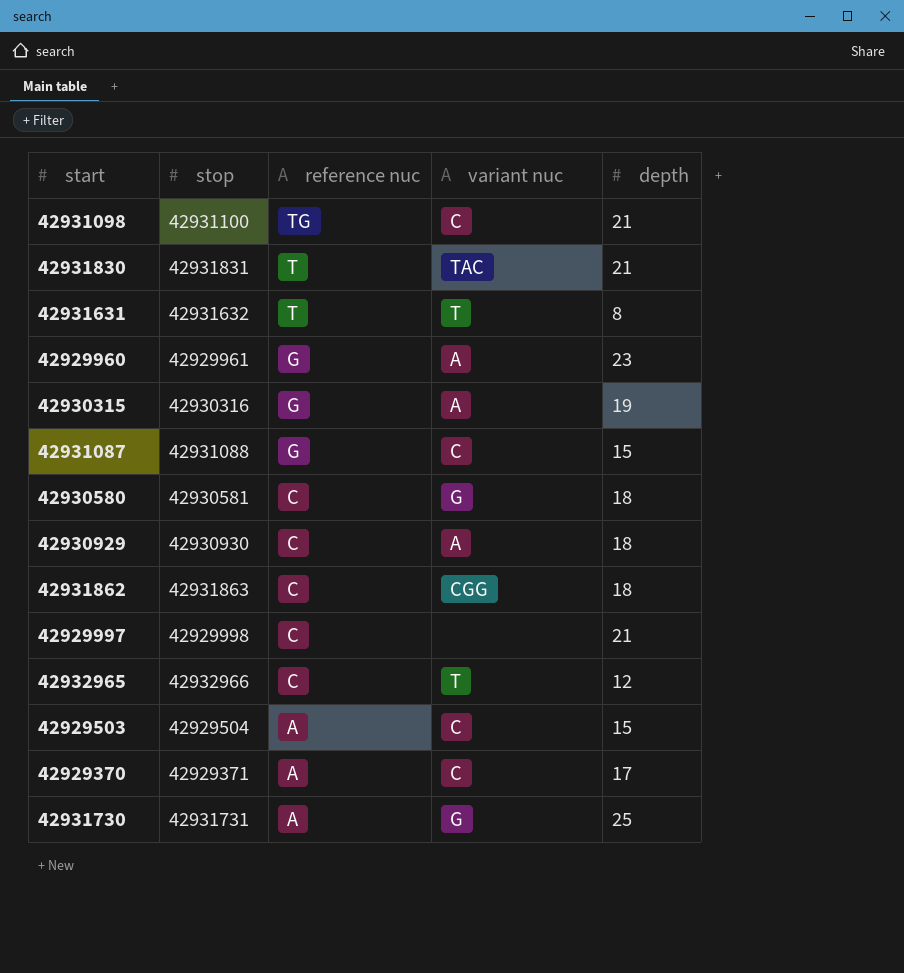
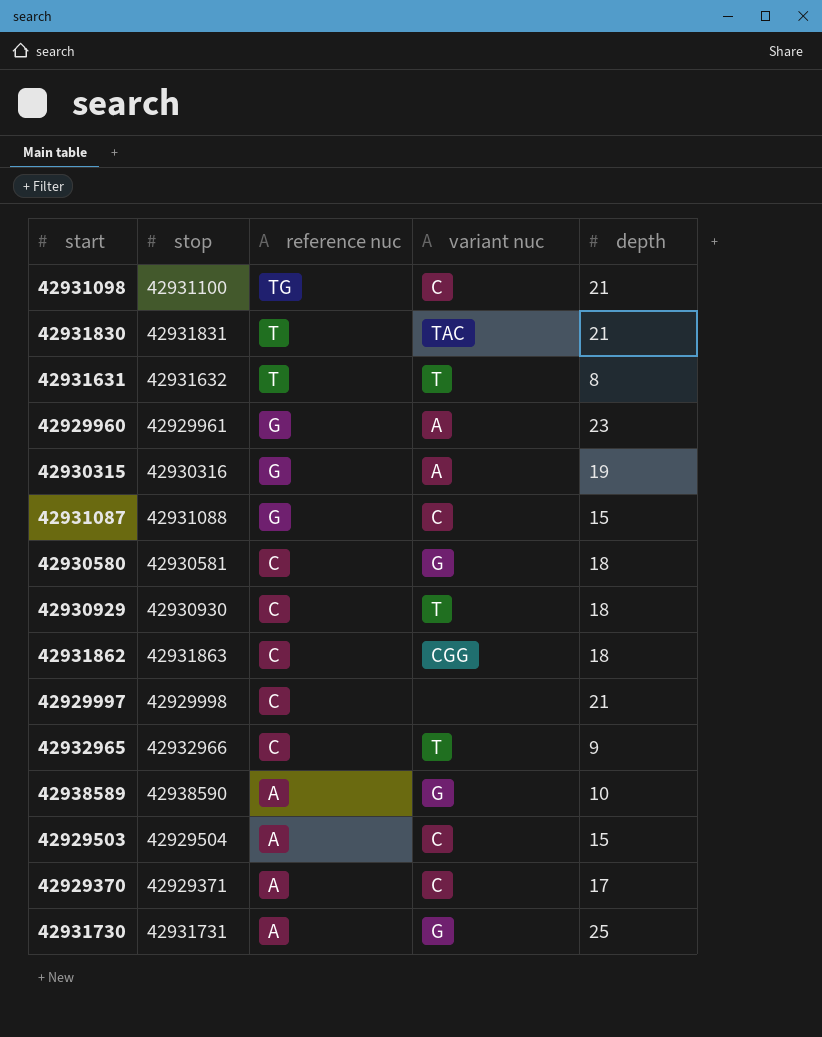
42930929 | variant nuc: A -> T
42932965 | depth: 12 -> 9
row 42938589: none -> 42938590 | A | G | 10

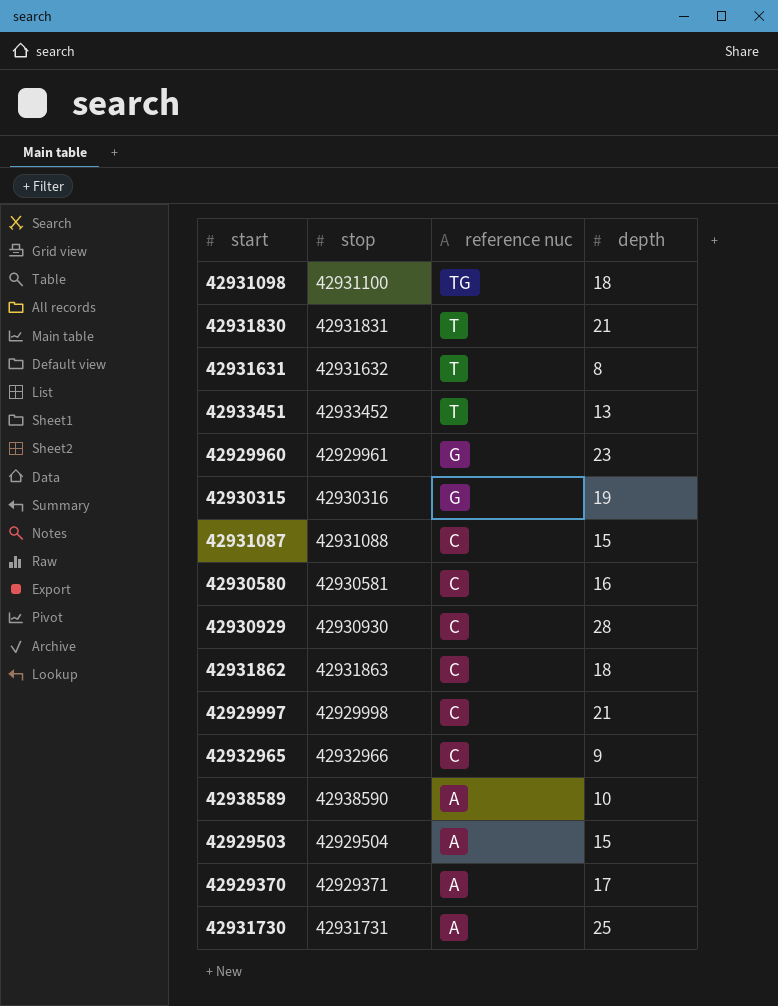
column variant nuc | position: 4 -> none
42931098 | depth: 21 -> 18
row 42933451: none -> 42933452 | T | 13
42931087 | reference nuc: G -> C
42930580 | depth: 18 -> 16
42930929 | depth: 18 -> 28

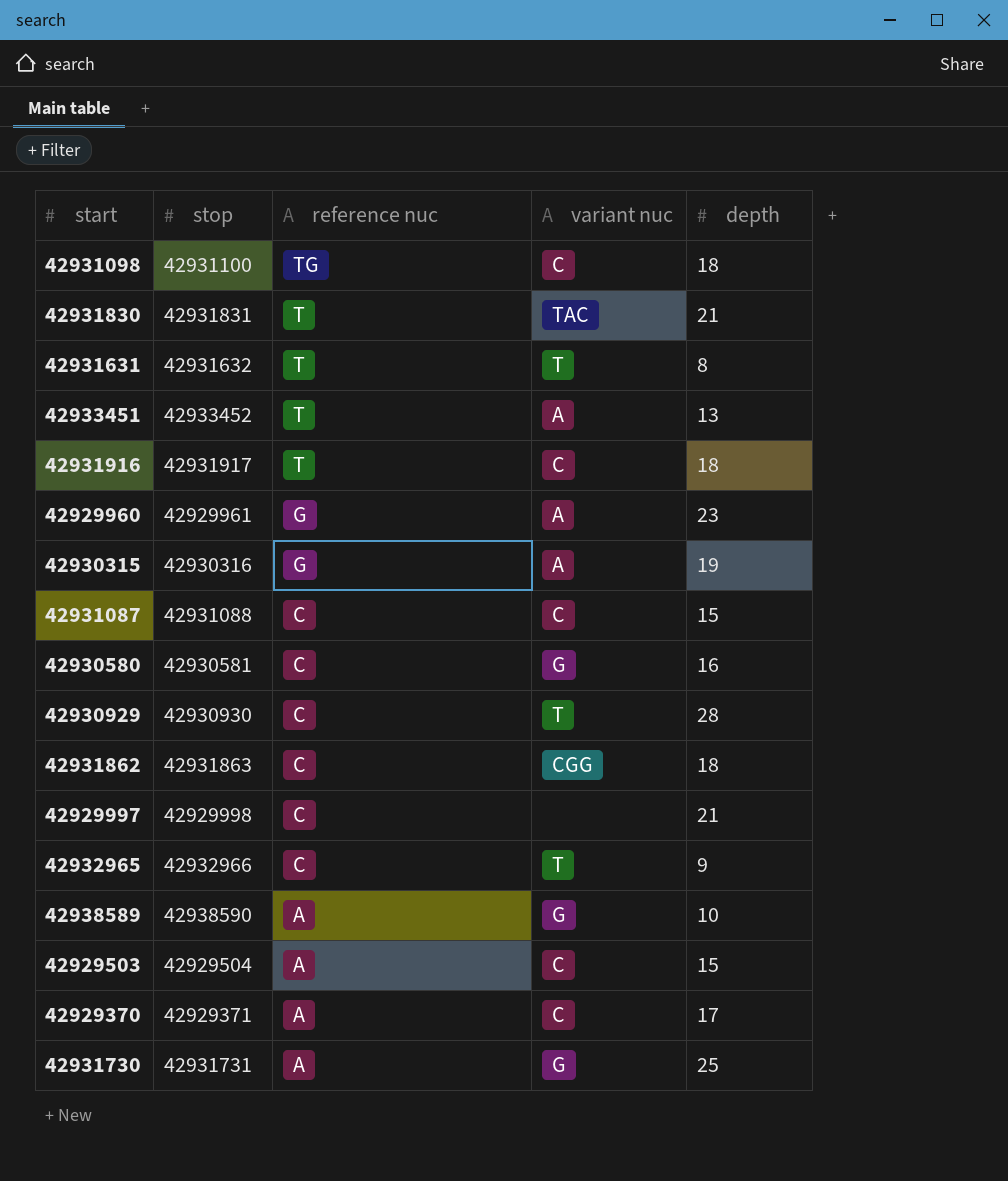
column variant nuc | position: none -> 4
row 42931916: none -> 42931917 | T | C | 18

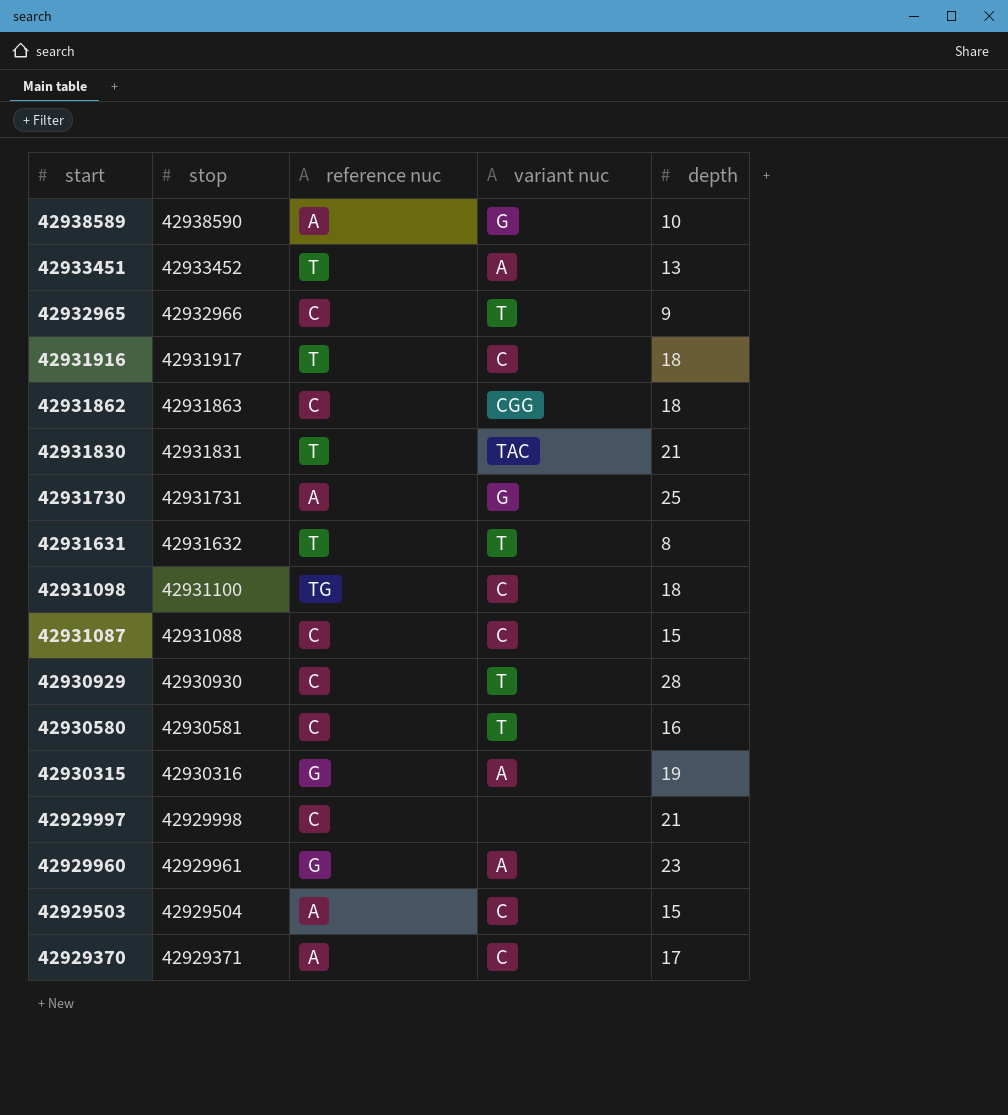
row order: reference nuc descending -> start descending
42930580 | variant nuc: G -> T

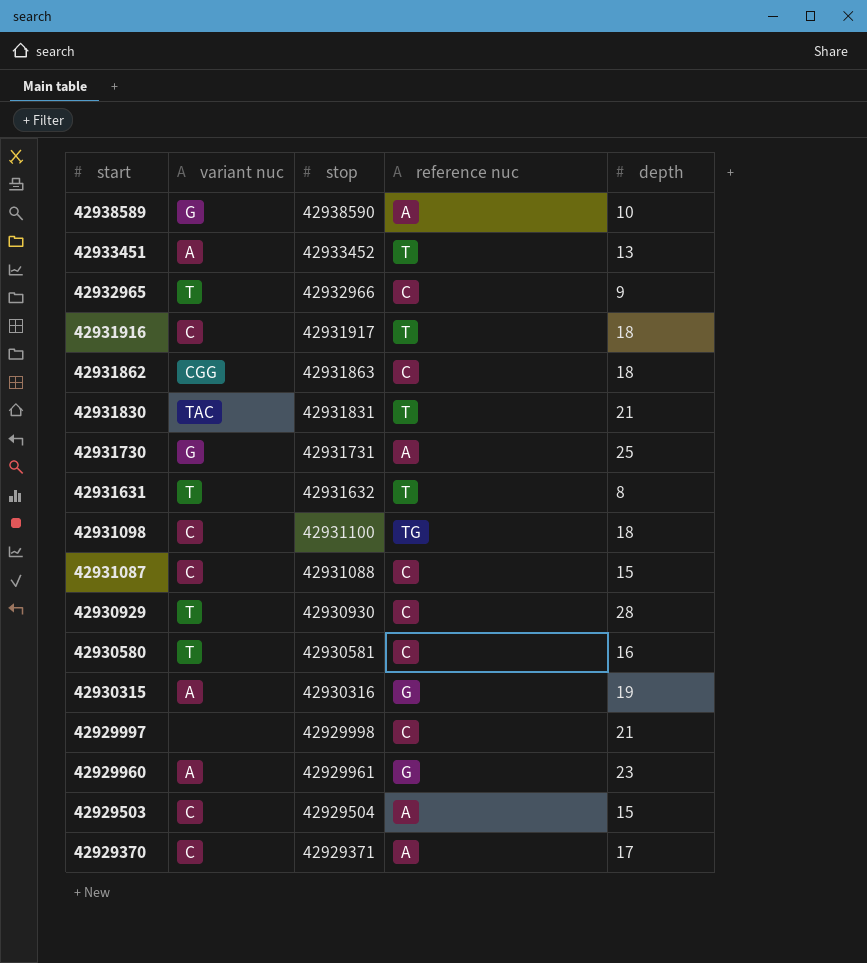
column variant nuc | position: 4 -> 2

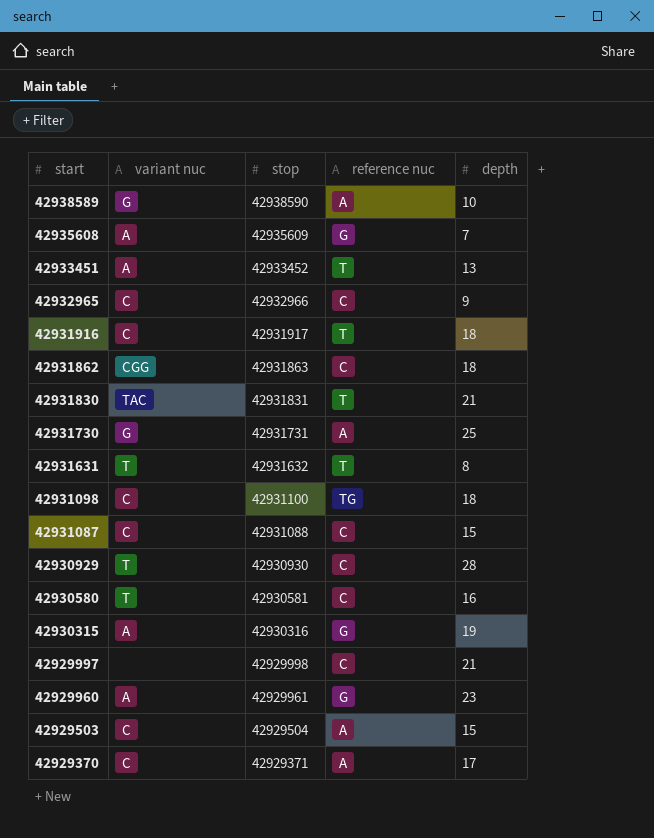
row 42935608: none -> A | 42935609 | G | 7
42932965 | variant nuc: T -> C

